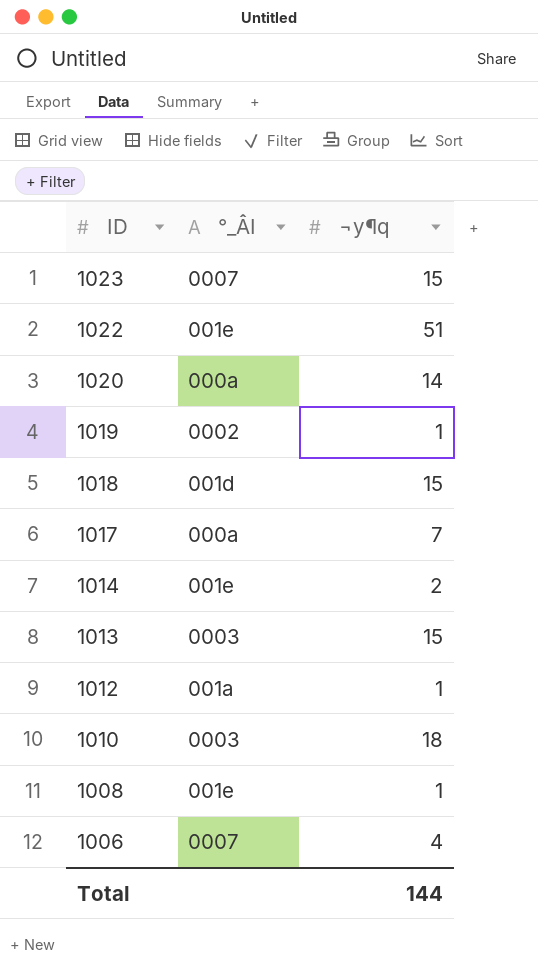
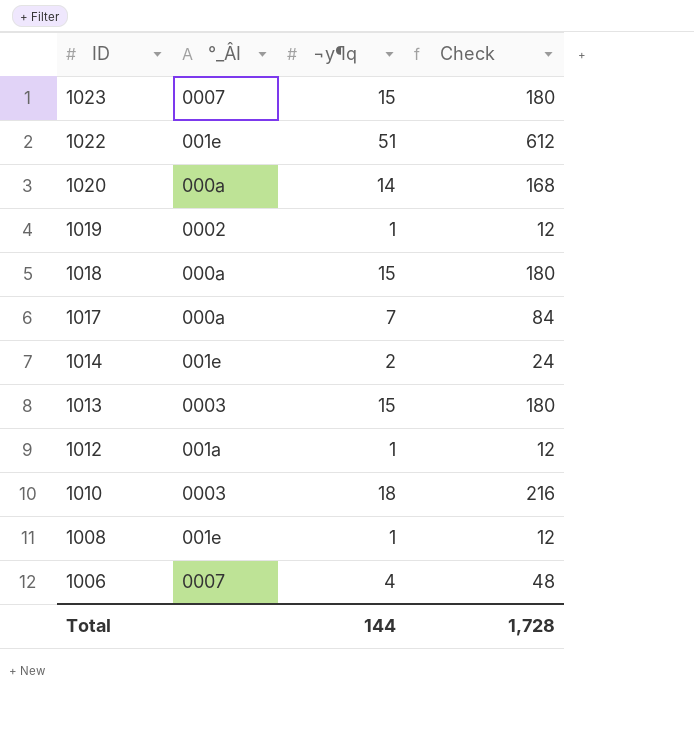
column Check | formula: none -> [¬y¶q] * 12
1018 | °_ÂI: 001d -> 000a

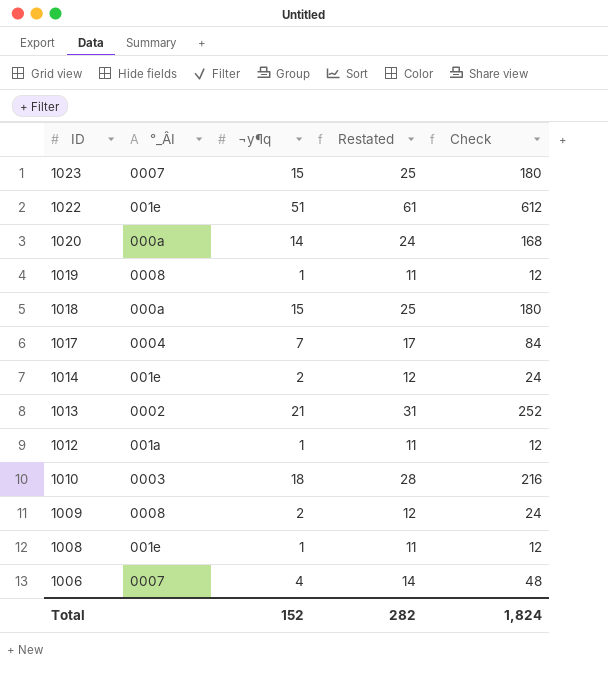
column Restated | formula: none -> [¬y¶q] + 10
1019 | °_ÂI: 0002 -> 0008
1017 | °_ÂI: 000a -> 0004
1013 | °_ÂI: 0003 -> 0002
1013 | ¬y¶q: 15 -> 21
1013 | Check: 180 -> 252
row 1009: none -> 0008 | 2 | 12 | 24
Total | ¬y¶q: 144 -> 152
Total | Check: 1,728 -> 1,824

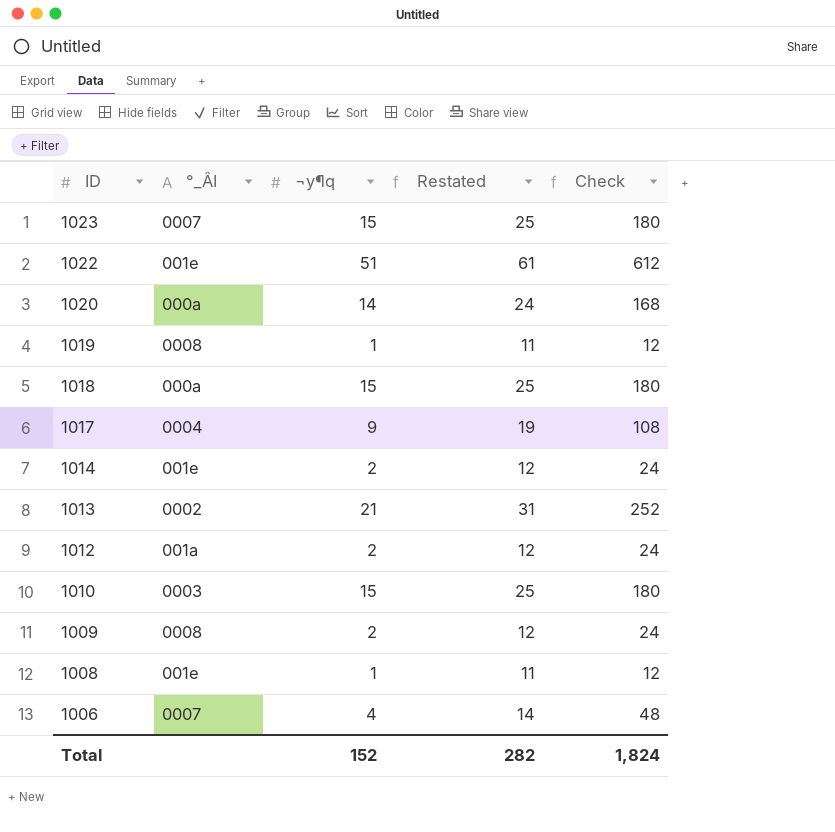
1017 | ¬y¶q: 7 -> 9
1017 | Restated: 17 -> 19
1017 | Check: 84 -> 108
1012 | ¬y¶q: 1 -> 2
1012 | Restated: 11 -> 12
1012 | Check: 12 -> 24
1010 | ¬y¶q: 18 -> 15
1010 | Restated: 28 -> 25
1010 | Check: 216 -> 180

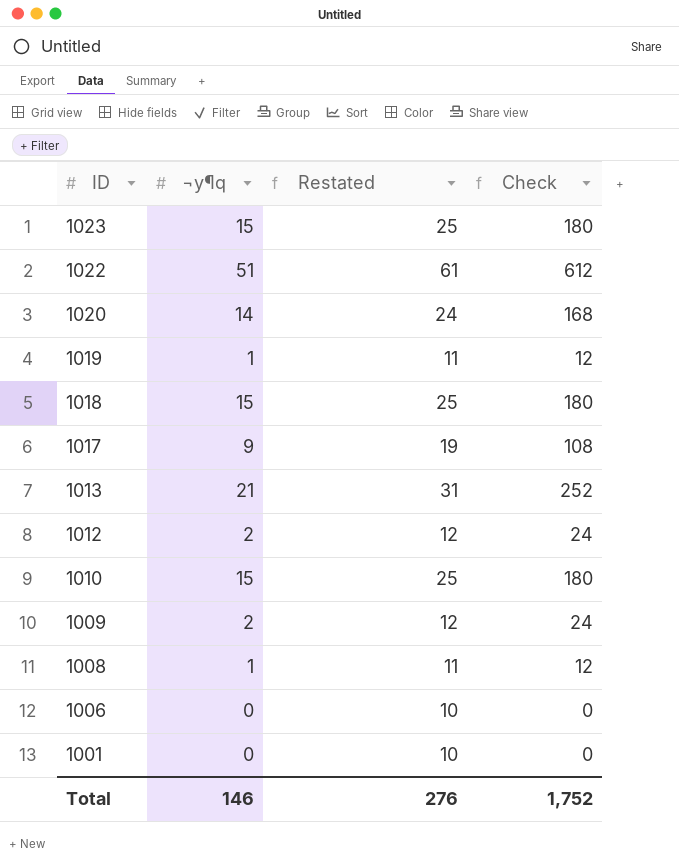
column °_ÂI | position: 2 -> none
row 1014: 001e | 2 | 12 | 24 -> none
1006 | ¬y¶q: 4 -> 0
1006 | Restated: 14 -> 10
1006 | Check: 48 -> 0
row 1001: none -> 0 | 10 | 0
Total | ¬y¶q: 152 -> 146
Total | Restated: 282 -> 276
Total | Check: 1,824 -> 1,752

